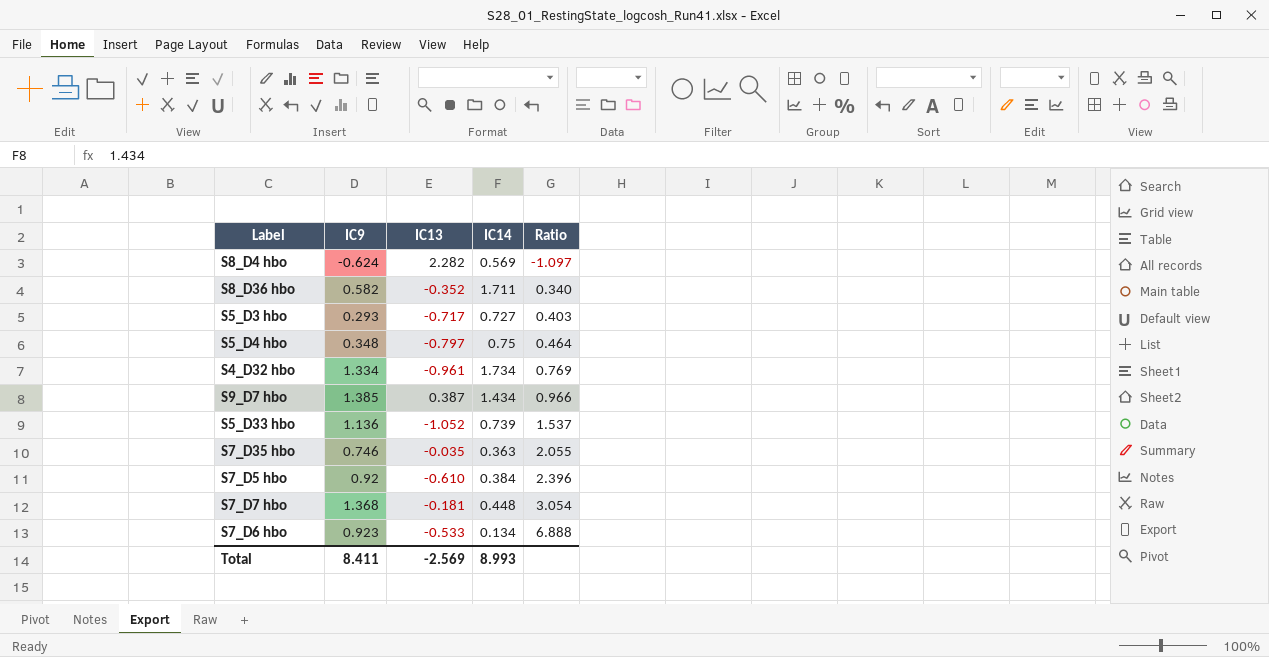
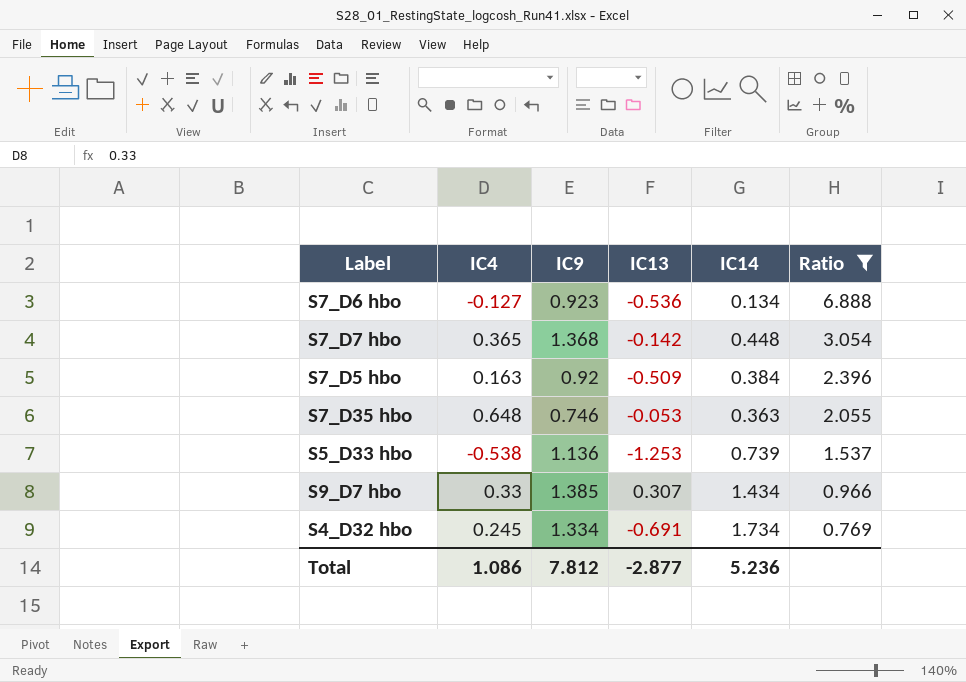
filter: none -> Ratio >= 0.769
row order: Ratio ascending -> Ratio descending
column IC4 | position: none -> 2
S7_D6 hbo | IC13: -0.533 -> -0.536
S7_D7 hbo | IC13: -0.181 -> -0.142
S7_D5 hbo | IC13: -0.610 -> -0.509
S7_D35 hbo | IC13: -0.035 -> -0.053
S5_D33 hbo | IC13: -1.052 -> -1.253
S9_D7 hbo | IC13: 0.387 -> 0.307
S4_D32 hbo | IC13: -0.961 -> -0.691
Total | IC9: 8.411 -> 7.812
Total | IC13: -2.569 -> -2.877
Total | IC14: 8.993 -> 5.236

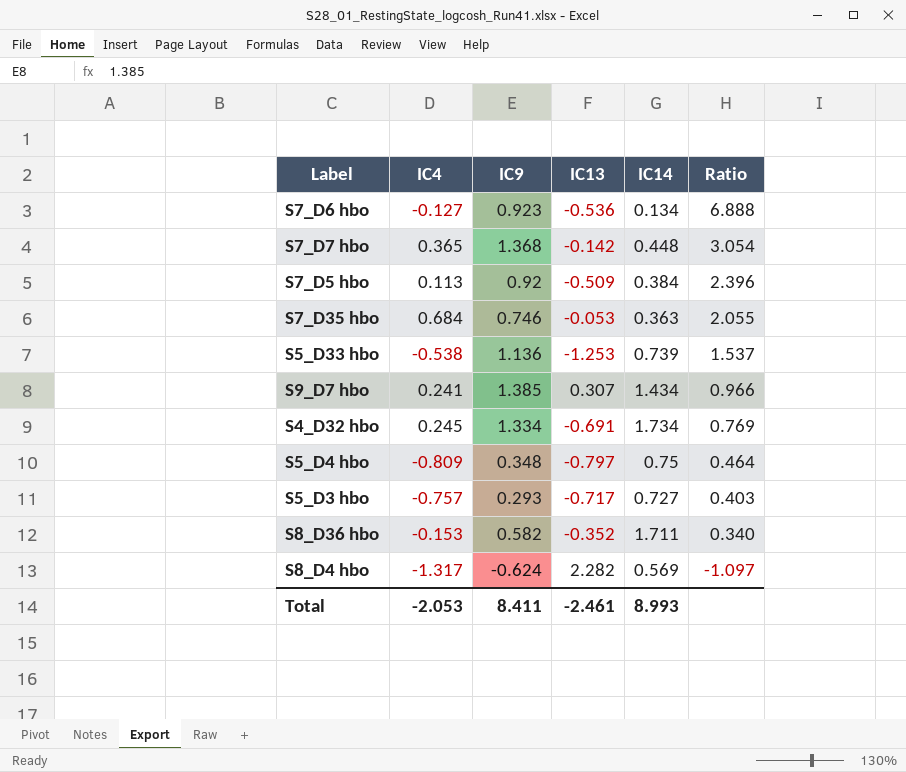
filter: Ratio >= 0.769 -> none
S7_D5 hbo | IC4: 0.163 -> 0.113
S7_D35 hbo | IC4: 0.648 -> 0.684
S9_D7 hbo | IC4: 0.33 -> 0.241
Total | IC4: 1.086 -> -2.053
Total | IC9: 7.812 -> 8.411
Total | IC13: -2.877 -> -2.461
Total | IC14: 5.236 -> 8.993

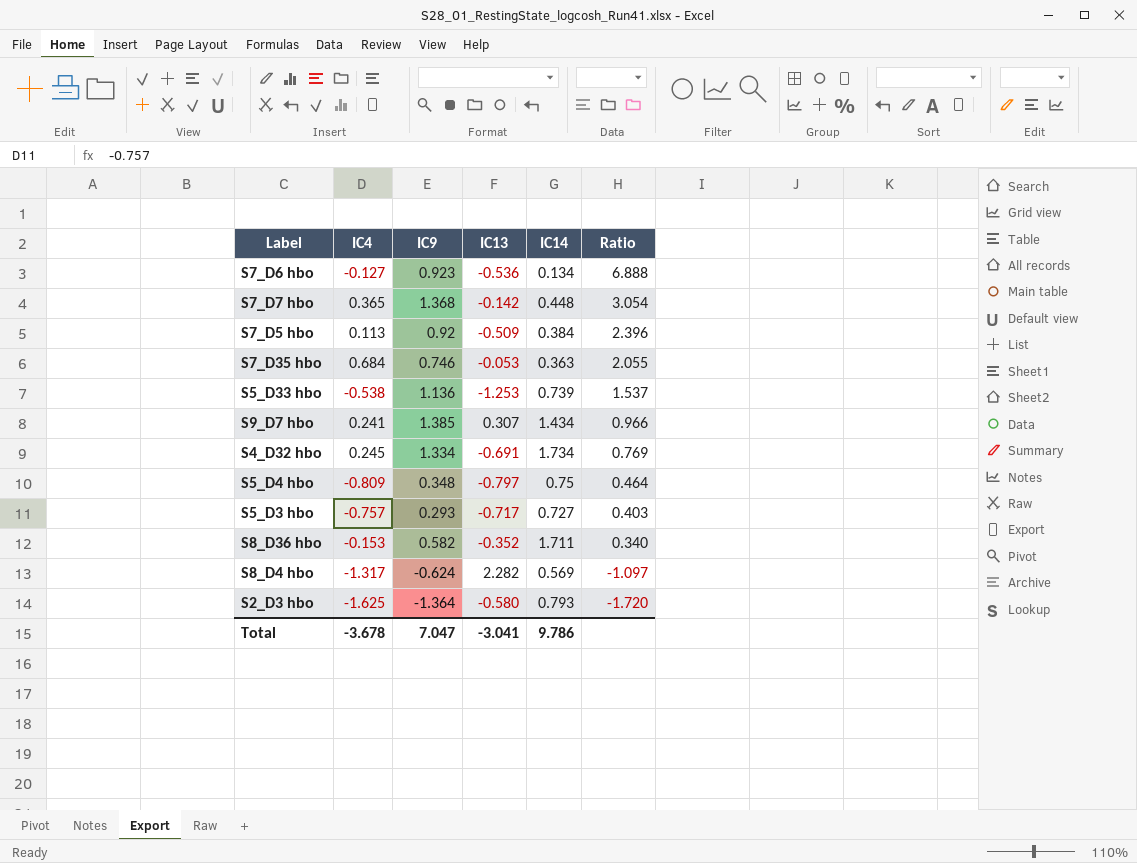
row S2_D3 hbo: none -> -1.625 | -1.364 | -0.580 | 0.793 | -1.720
Total | IC4: -2.053 -> -3.678
Total | IC9: 8.411 -> 7.047
Total | IC13: -2.461 -> -3.041
Total | IC14: 8.993 -> 9.786

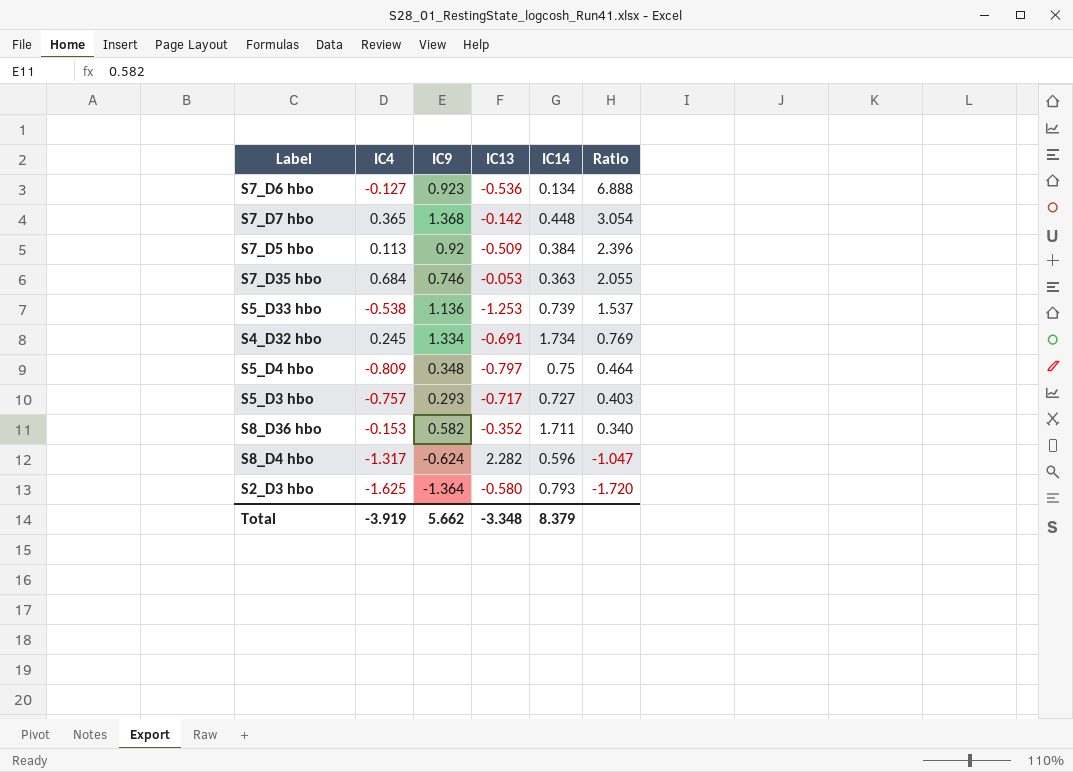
row S9_D7 hbo: 0.241 | 1.385 | 0.307 | 1.434 | 0.966 -> none
S8_D4 hbo | IC14: 0.569 -> 0.596
S8_D4 hbo | Ratio: -1.097 -> -1.047
Total | IC4: -3.678 -> -3.919
Total | IC9: 7.047 -> 5.662
Total | IC13: -3.041 -> -3.348
Total | IC14: 9.786 -> 8.379

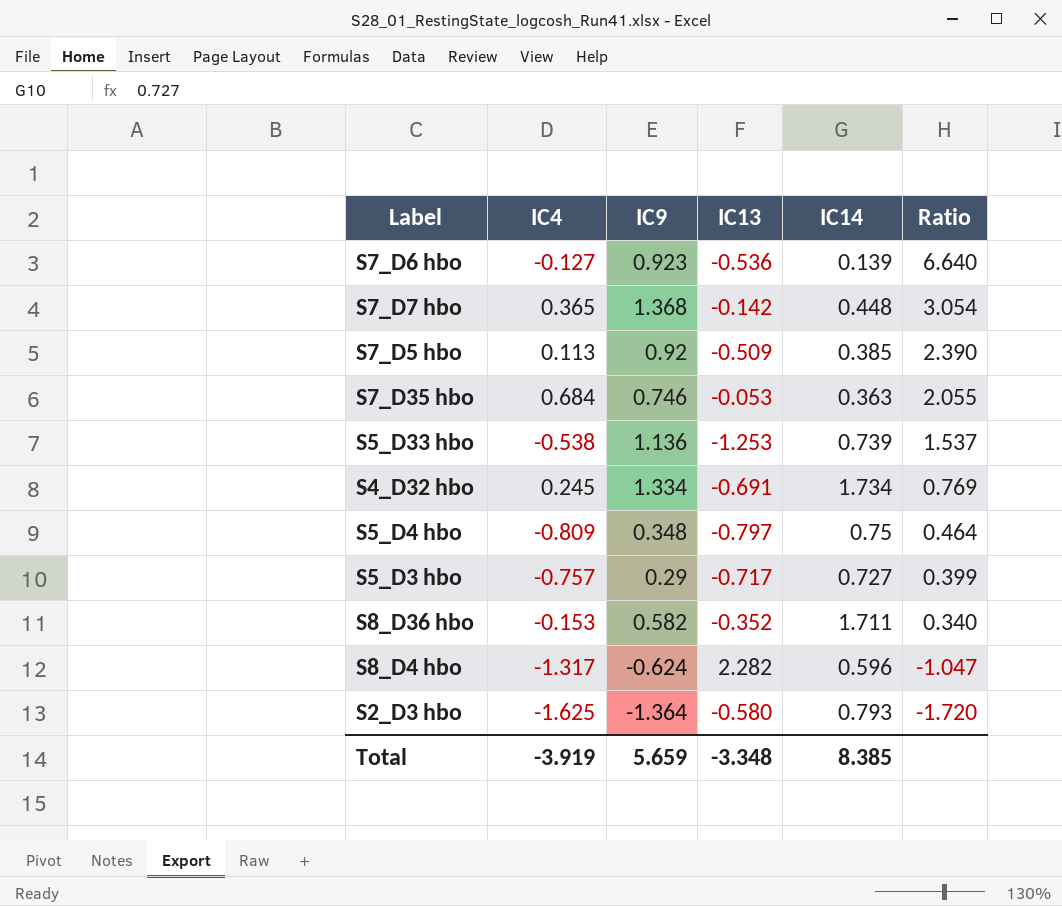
S7_D6 hbo | IC14: 0.134 -> 0.139
S7_D6 hbo | Ratio: 6.888 -> 6.640
S7_D5 hbo | IC14: 0.384 -> 0.385
S7_D5 hbo | Ratio: 2.396 -> 2.390
S5_D3 hbo | IC9: 0.293 -> 0.29
S5_D3 hbo | Ratio: 0.403 -> 0.399
Total | IC9: 5.662 -> 5.659
Total | IC14: 8.379 -> 8.385

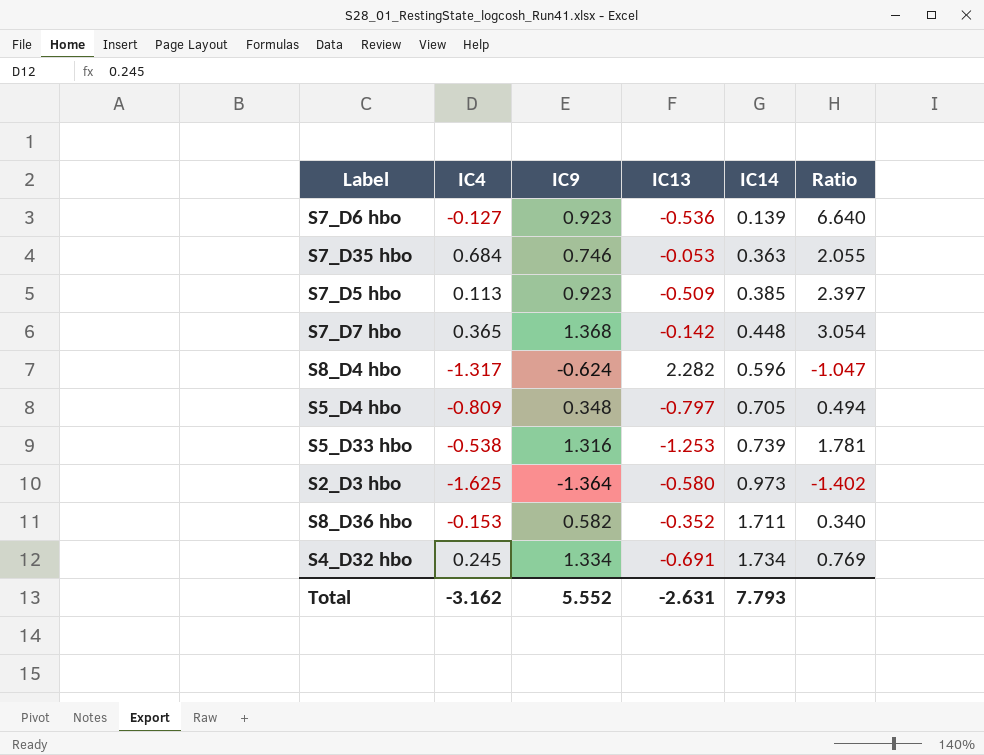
row order: Ratio descending -> IC14 ascending
row S5_D3 hbo: -0.757 | 0.29 | -0.717 | 0.727 | 0.399 -> none
S7_D5 hbo | IC9: 0.92 -> 0.923
S7_D5 hbo | Ratio: 2.390 -> 2.397
S5_D4 hbo | IC14: 0.75 -> 0.705
S5_D4 hbo | Ratio: 0.464 -> 0.494
S5_D33 hbo | IC9: 1.136 -> 1.316
S5_D33 hbo | Ratio: 1.537 -> 1.781
S2_D3 hbo | IC14: 0.793 -> 0.973
S2_D3 hbo | Ratio: -1.720 -> -1.402
Total | IC4: -3.919 -> -3.162
Total | IC9: 5.659 -> 5.552
Total | IC13: -3.348 -> -2.631
Total | IC14: 8.385 -> 7.793

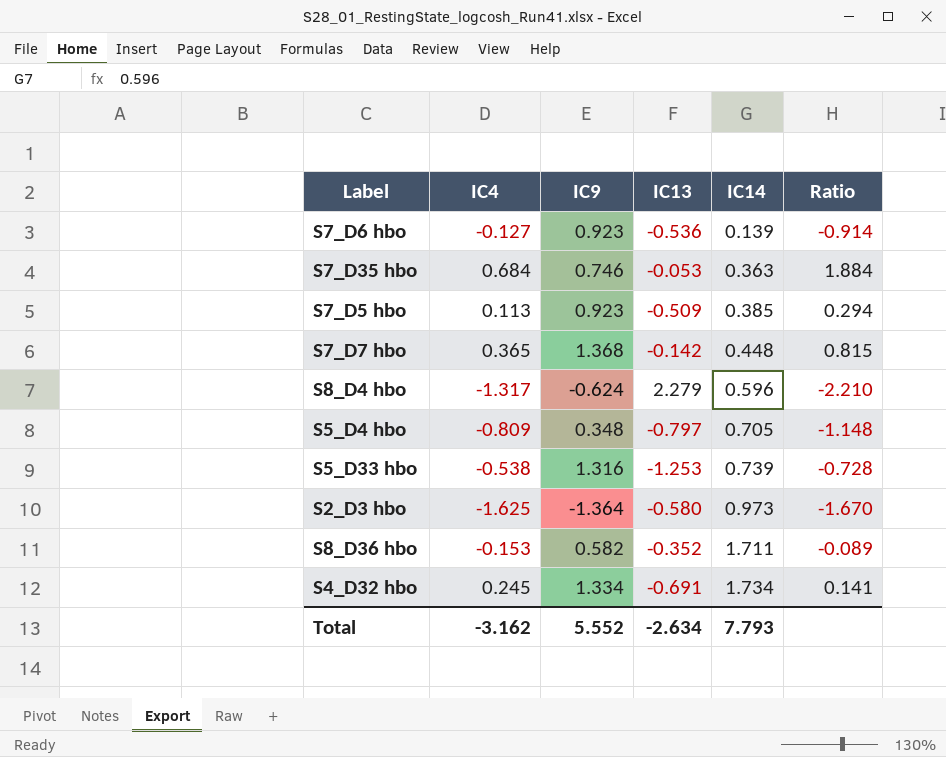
column Ratio | formula: [IC9] / [IC14] -> [IC4] / [IC14]
S8_D4 hbo | IC13: 2.282 -> 2.279
Total | IC13: -2.631 -> -2.634

